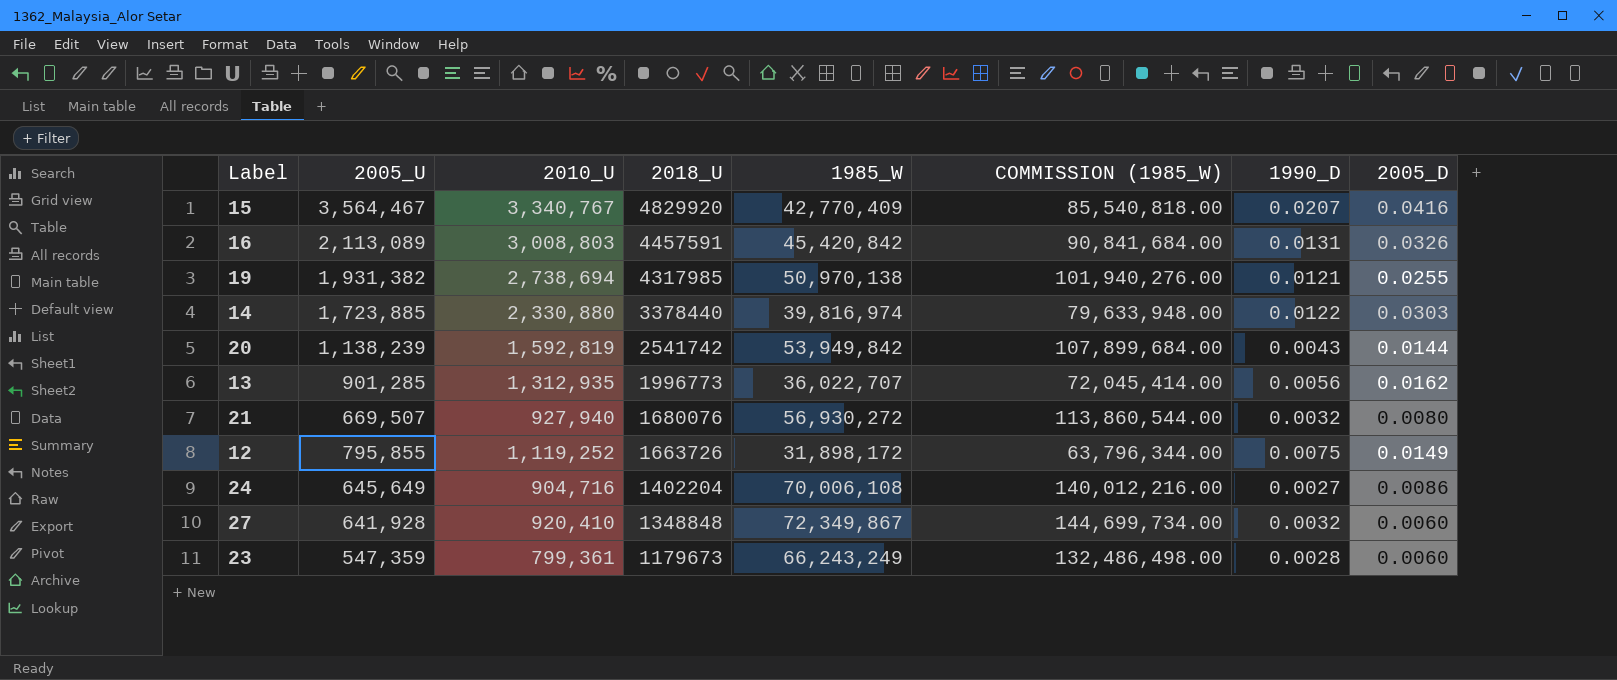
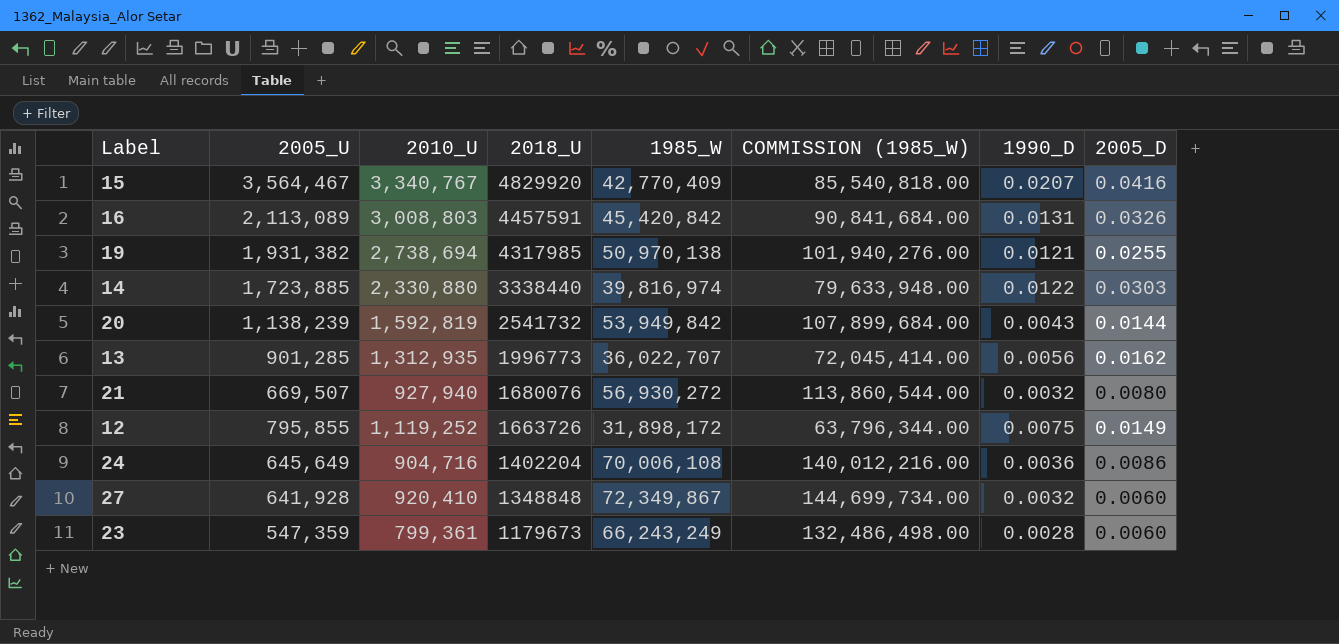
14 | 2018_U: 3378440 -> 3338440
20 | 2018_U: 2541742 -> 2541732
24 | 1990_D: 0.0027 -> 0.0036

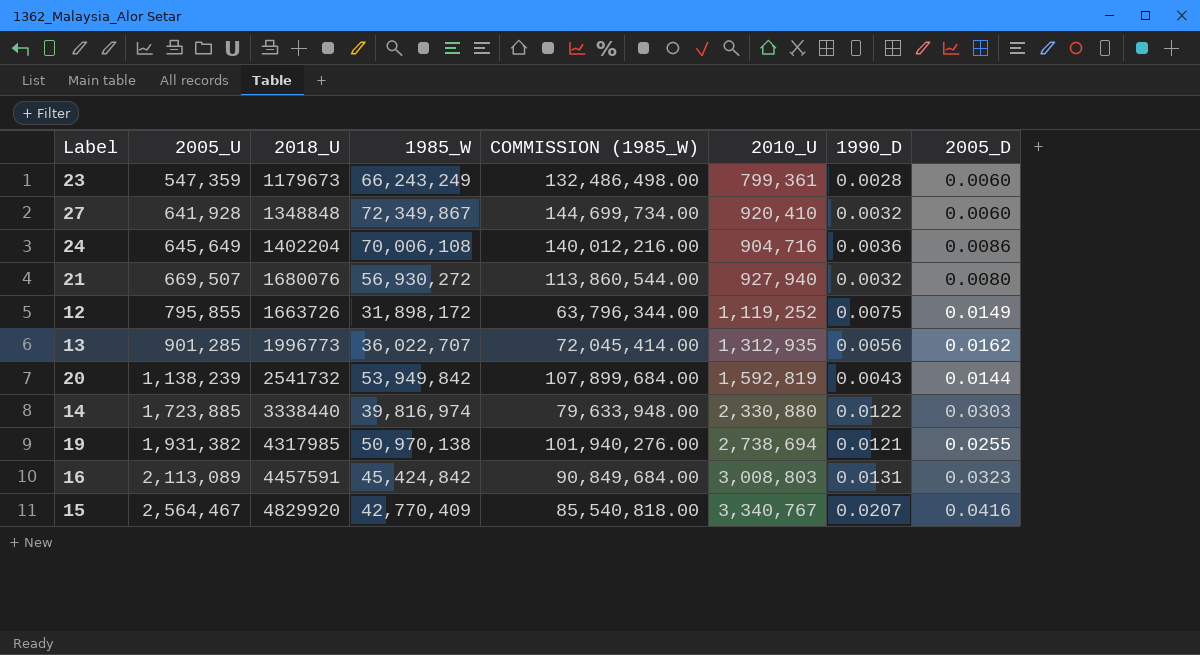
row order: 2018_U descending -> 2005_U ascending
column 2010_U | position: 3 -> 6
16 | 1985_W: 45,420,842 -> 45,424,842
16 | COMMISSION (1985_W): 90,841,684.00 -> 90,849,684.00
16 | 2005_D: 0.0326 -> 0.0323
15 | 2005_U: 3,564,467 -> 2,564,467

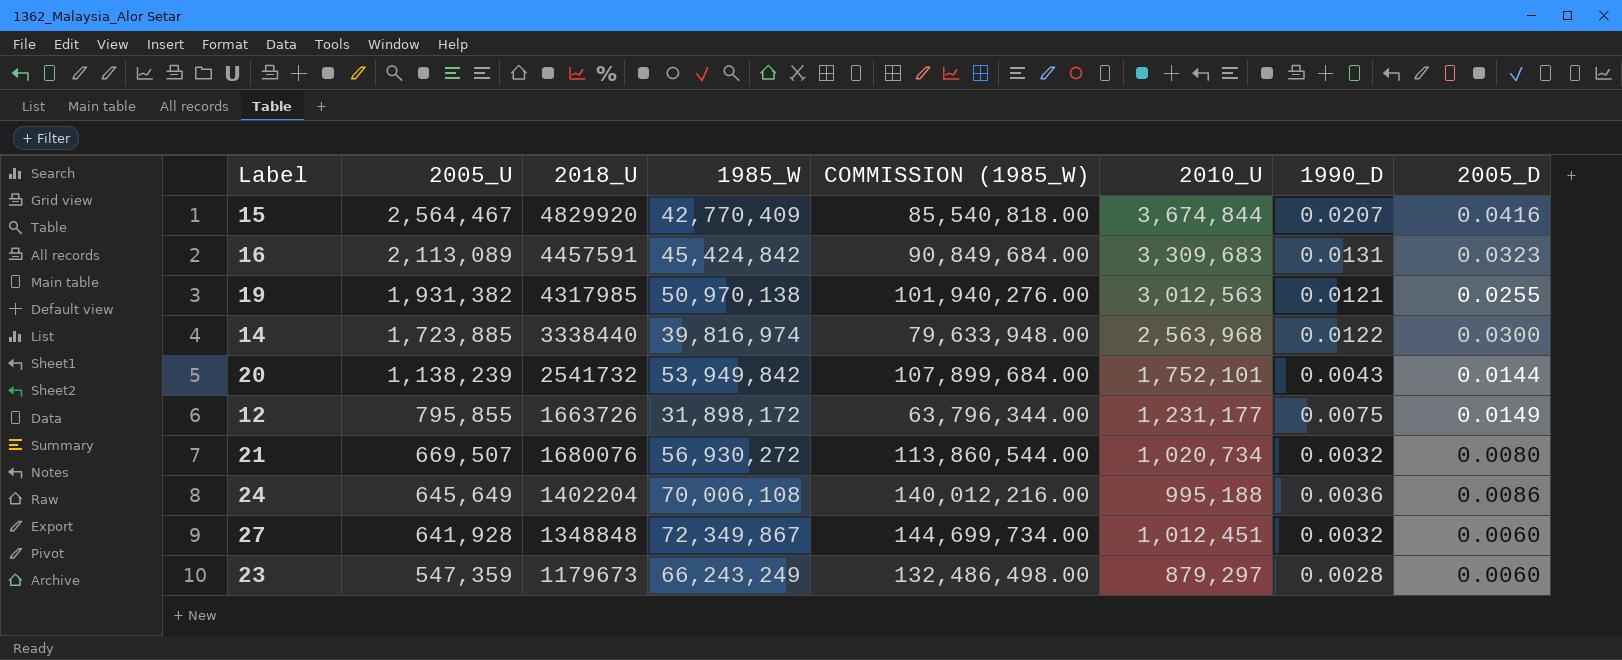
row order: 2005_U ascending -> 2005_U descending
row 13: 901,285 | 1996773 | 36,022,707 | 72,045,414.00 | 1,312,935 | 0.0056 | 0.0162 -> none
15 | 2010_U: 3,340,767 -> 3,674,844
16 | 2010_U: 3,008,803 -> 3,309,683
19 | 2010_U: 2,738,694 -> 3,012,563
14 | 2010_U: 2,330,880 -> 2,563,968
14 | 2005_D: 0.0303 -> 0.0300
20 | 2010_U: 1,592,819 -> 1,752,101
12 | 2010_U: 1,119,252 -> 1,231,177
21 | 2010_U: 927,940 -> 1,020,734
24 | 2010_U: 904,716 -> 995,188
27 | 2010_U: 920,410 -> 1,012,451
23 | 2010_U: 799,361 -> 879,297

